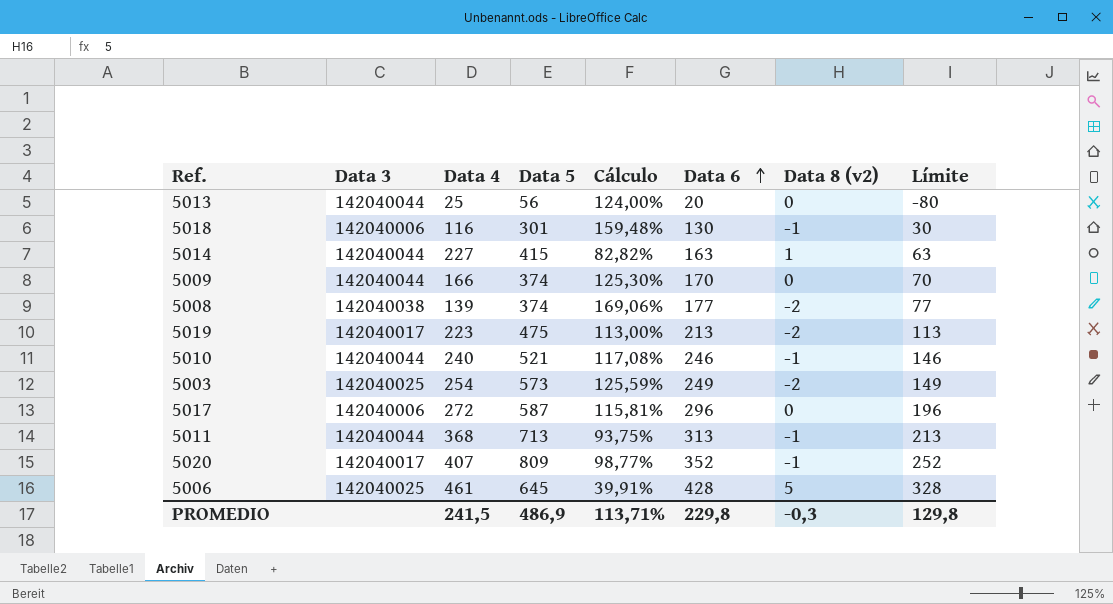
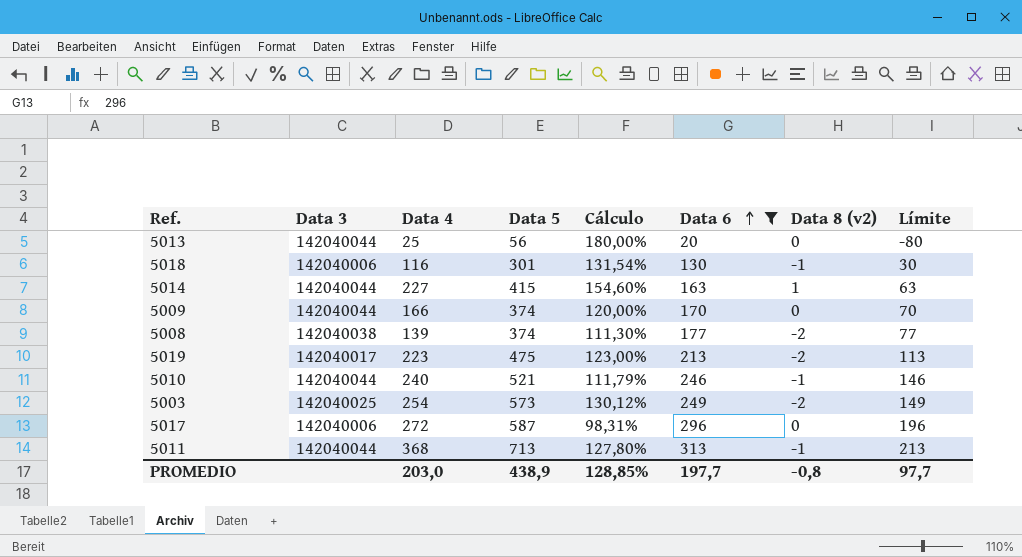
filter: none -> Data 6 <= 313
column Cálculo | formula: ([Data 5] - [Data 4]) / [Data 4] -> ([Data 5] - [Data 6]) / [Data 6]
PROMEDIO | Data 4: 241,5 -> 203,0
PROMEDIO | Data 5: 486,9 -> 438,9
PROMEDIO | Cálculo: 113,71% -> 128,85%
PROMEDIO | Data 6: 229,8 -> 197,7
PROMEDIO | Data 8 (v2): -0,3 -> -0,8
PROMEDIO | Límite: 129,8 -> 97,7

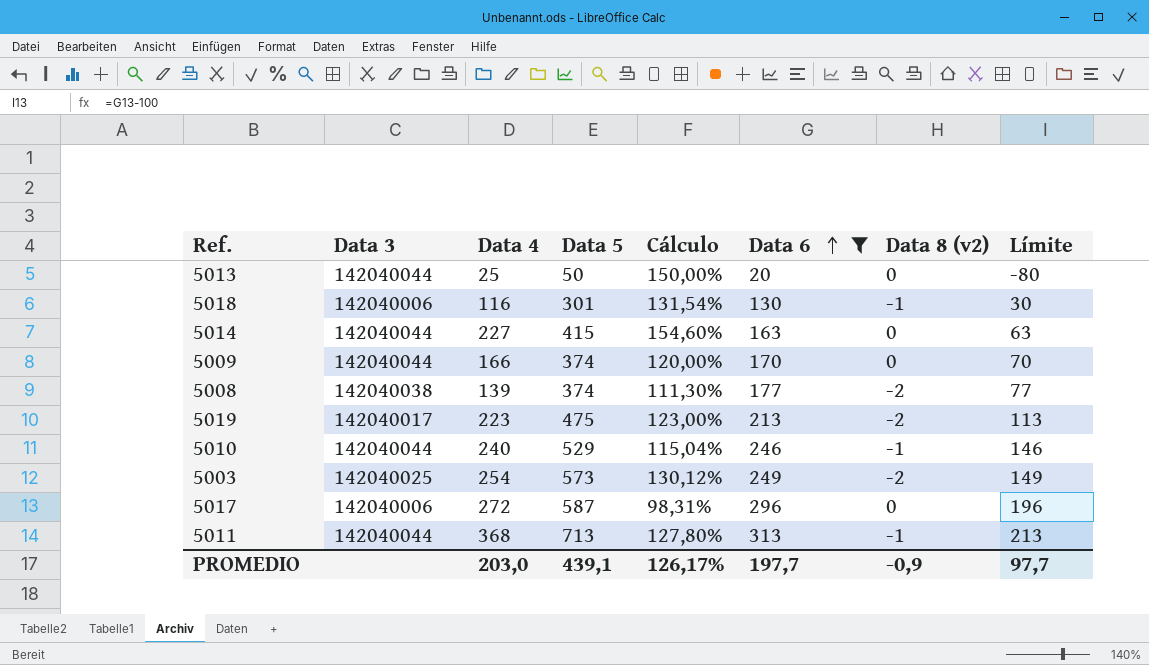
5013 | Data 5: 56 -> 50
5013 | Cálculo: 180,00% -> 150,00%
5014 | Data 8 (v2): 1 -> 0
5010 | Data 5: 521 -> 529
5010 | Cálculo: 111,79% -> 115,04%
PROMEDIO | Data 5: 438,9 -> 439,1
PROMEDIO | Cálculo: 128,85% -> 126,17%
PROMEDIO | Data 8 (v2): -0,8 -> -0,9

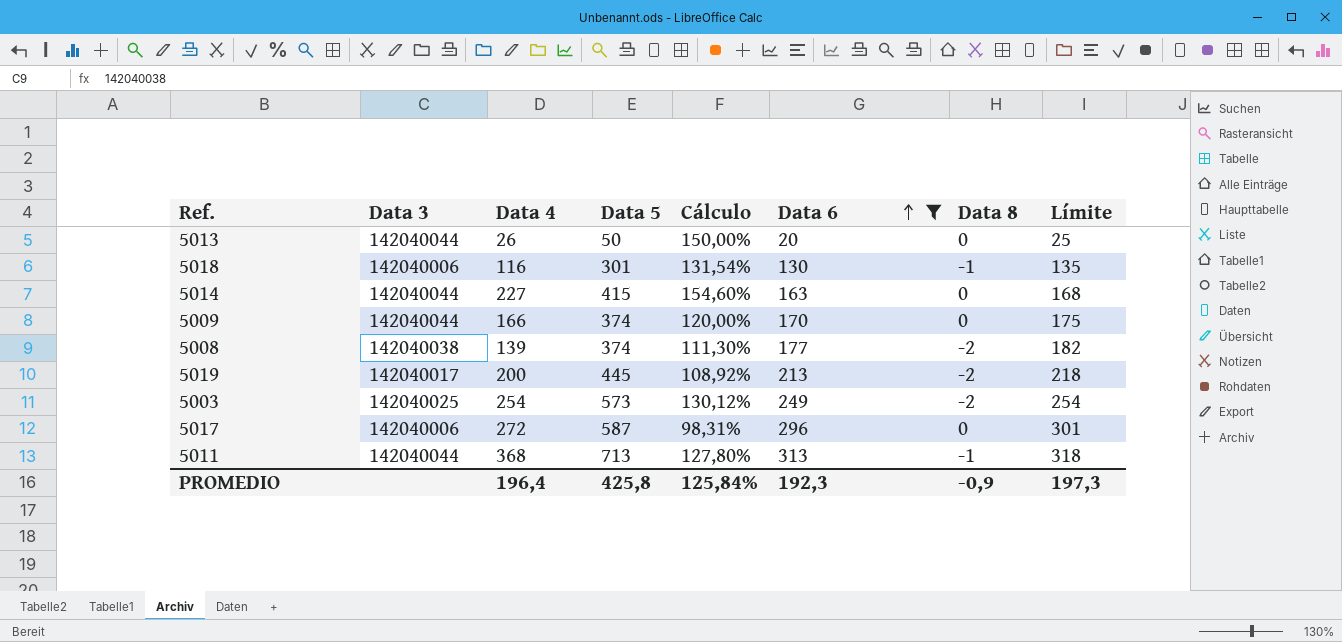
column name: Data 8 (v2) -> Data 8
column Límite | formula: [Data 6] - 100 -> [Data 6] + 5
row 5010: 142040044 | 240 | 529 | 115,04% | 246 | -1 | 146 -> none
5013 | Data 4: 25 -> 26
5019 | Data 4: 223 -> 200
5019 | Data 5: 475 -> 445
5019 | Cálculo: 123,00% -> 108,92%
PROMEDIO | Data 4: 203,0 -> 196,4
PROMEDIO | Data 5: 439,1 -> 425,8
PROMEDIO | Cálculo: 126,17% -> 125,84%
PROMEDIO | Data 6: 197,7 -> 192,3
PROMEDIO | Límite: 97,7 -> 197,3

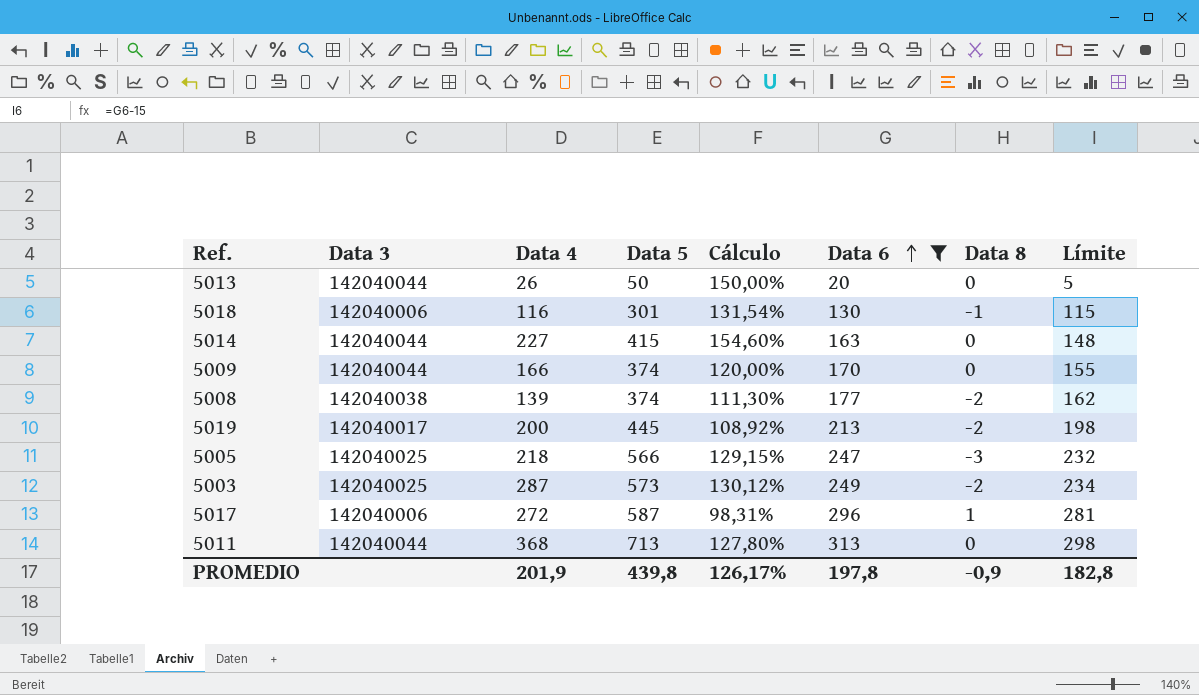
column Límite | formula: [Data 6] + 5 -> [Data 6] - 15
row 5005: none -> 142040025 | 218 | 566 | 129,15% | 247 | -3 | 232
5003 | Data 4: 254 -> 287
5017 | Data 8: 0 -> 1
5011 | Data 8: -1 -> 0
PROMEDIO | Data 4: 196,4 -> 201,9
PROMEDIO | Data 5: 425,8 -> 439,8
PROMEDIO | Cálculo: 125,84% -> 126,17%
PROMEDIO | Data 6: 192,3 -> 197,8
PROMEDIO | Límite: 197,3 -> 182,8

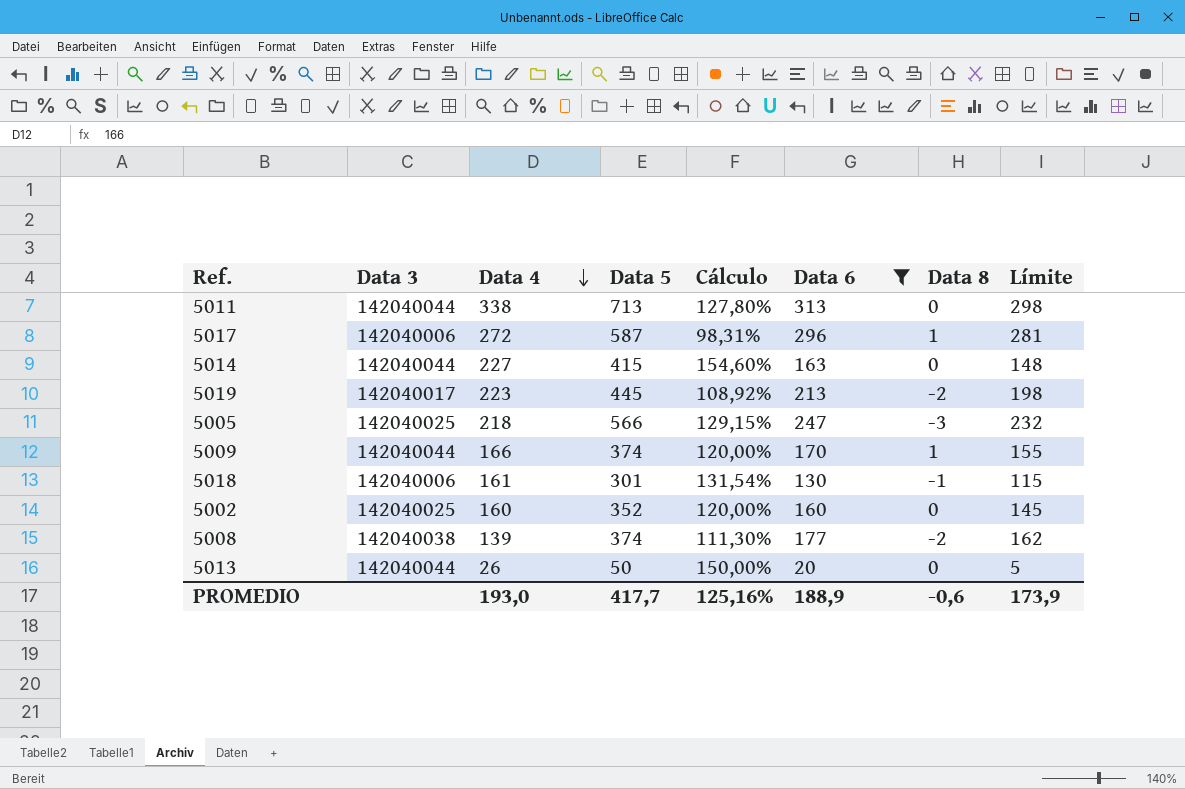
row order: Data 6 ascending -> Data 4 descending
row 5003: 142040025 | 287 | 573 | 130,12% | 249 | -2 | 234 -> none
5011 | Data 4: 368 -> 338
5019 | Data 4: 200 -> 223
5009 | Data 8: 0 -> 1
5018 | Data 4: 116 -> 161
row 5002: none -> 142040025 | 160 | 352 | 120,00% | 160 | 0 | 145
PROMEDIO | Data 4: 201,9 -> 193,0
PROMEDIO | Data 5: 439,8 -> 417,7
PROMEDIO | Cálculo: 126,17% -> 125,16%
PROMEDIO | Data 6: 197,8 -> 188,9
PROMEDIO | Data 8: -0,9 -> -0,6
PROMEDIO | Límite: 182,8 -> 173,9

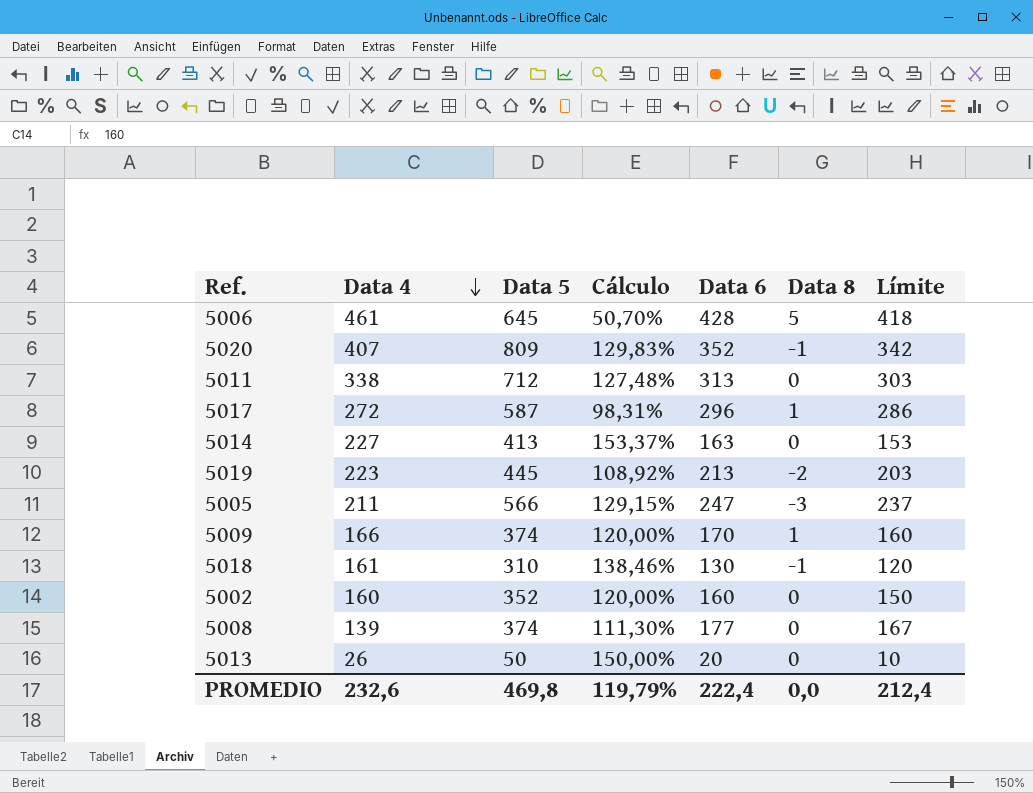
filter: Data 6 <= 313 -> none
column Data 3 | position: 2 -> none
column Límite | formula: [Data 6] - 15 -> [Data 6] - 10
5011 | Data 5: 713 -> 712
5011 | Cálculo: 127,80% -> 127,48%
5014 | Data 5: 415 -> 413
5014 | Cálculo: 154,60% -> 153,37%
5005 | Data 4: 218 -> 211
5018 | Data 5: 301 -> 310
5018 | Cálculo: 131,54% -> 138,46%
5008 | Data 8: -2 -> 0
PROMEDIO | Data 4: 193,0 -> 232,6
PROMEDIO | Data 5: 417,7 -> 469,8
PROMEDIO | Cálculo: 125,16% -> 119,79%
PROMEDIO | Data 6: 188,9 -> 222,4
PROMEDIO | Data 8: -0,6 -> 0,0
PROMEDIO | Límite: 173,9 -> 212,4

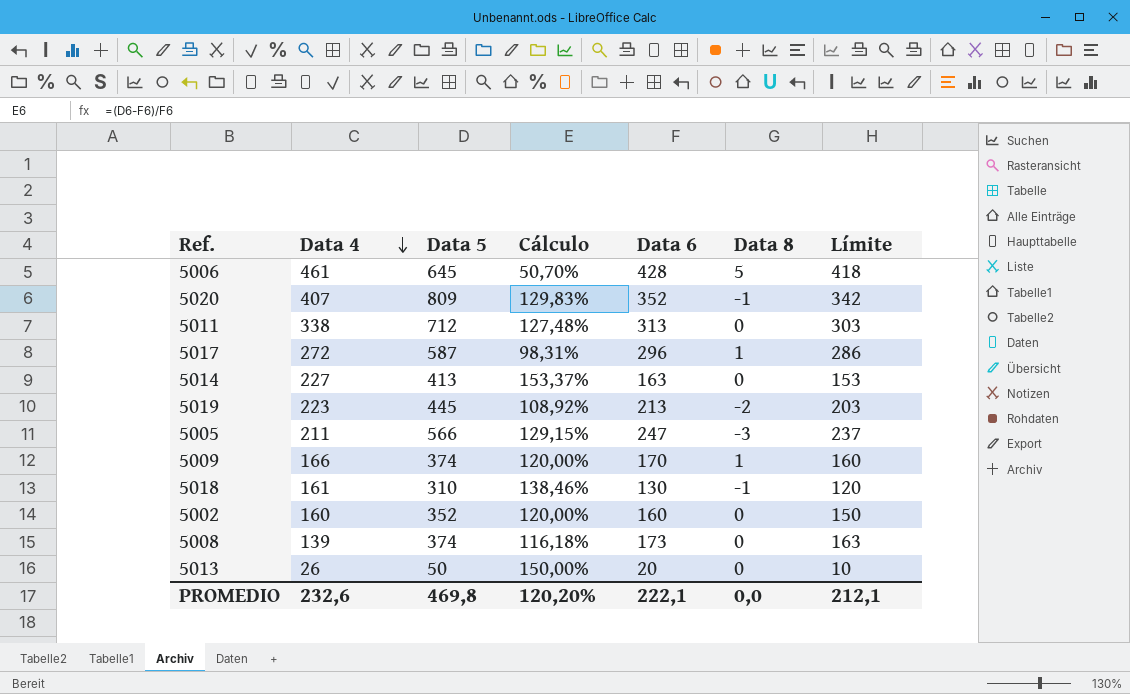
5008 | Cálculo: 111,30% -> 116,18%
5008 | Data 6: 177 -> 173
5008 | Límite: 167 -> 163
PROMEDIO | Cálculo: 119,79% -> 120,20%
PROMEDIO | Data 6: 222,4 -> 222,1
PROMEDIO | Límite: 212,4 -> 212,1

